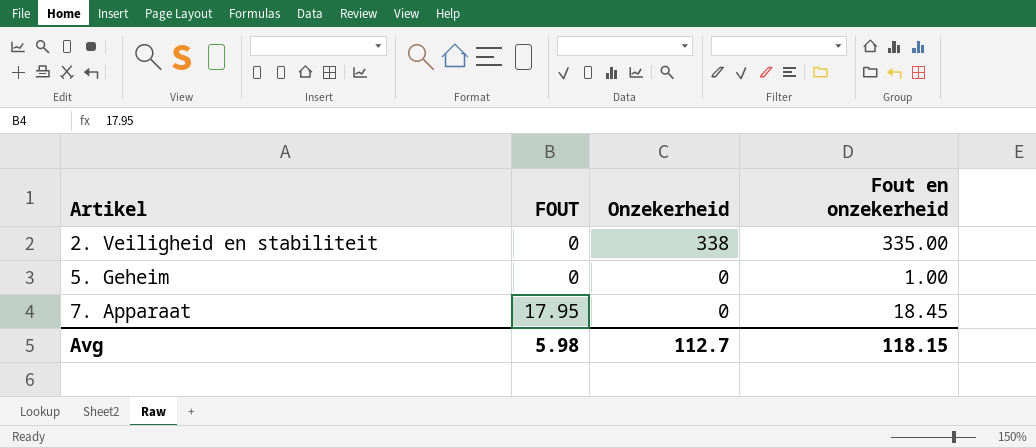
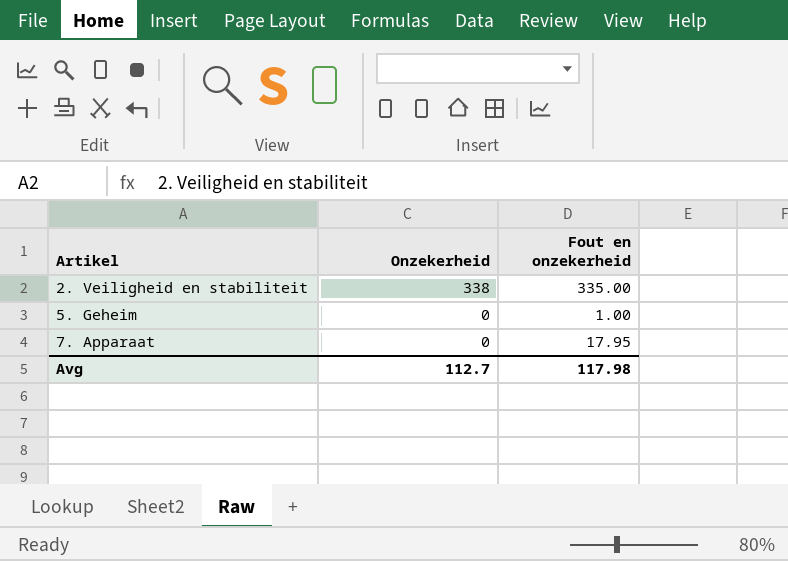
column FOUT | position: 2 -> none
7. Apparaat | Fout en onzekerheid: 18.45 -> 17.95
Avg | Fout en onzekerheid: 118.15 -> 117.98

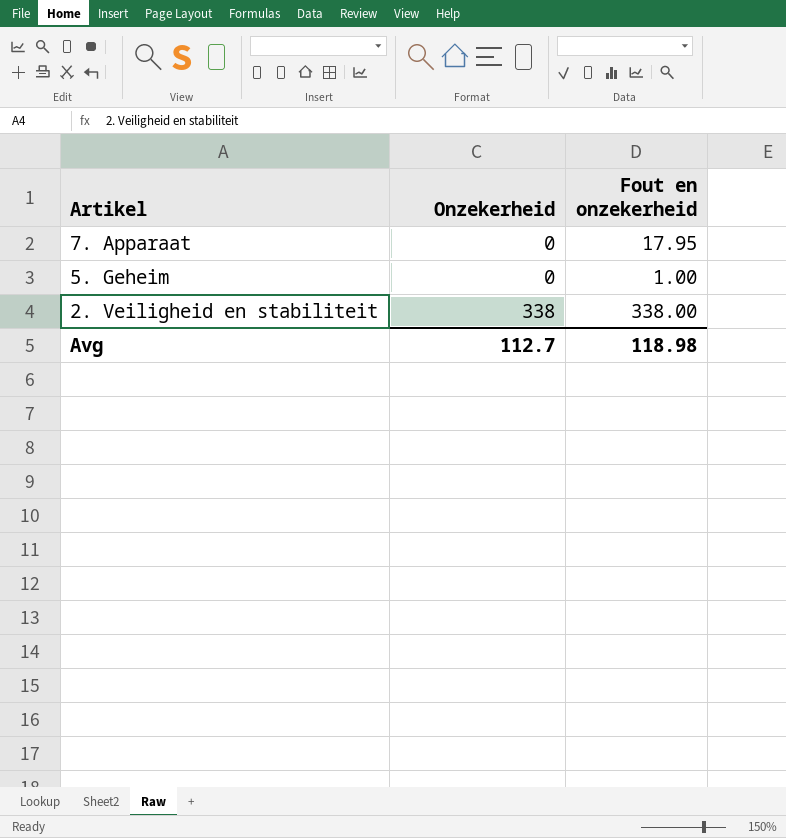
row order: Artikel ascending -> Artikel descending
2. Veiligheid en stabiliteit | Fout en onzekerheid: 335.00 -> 338.00
Avg | Fout en onzekerheid: 117.98 -> 118.98

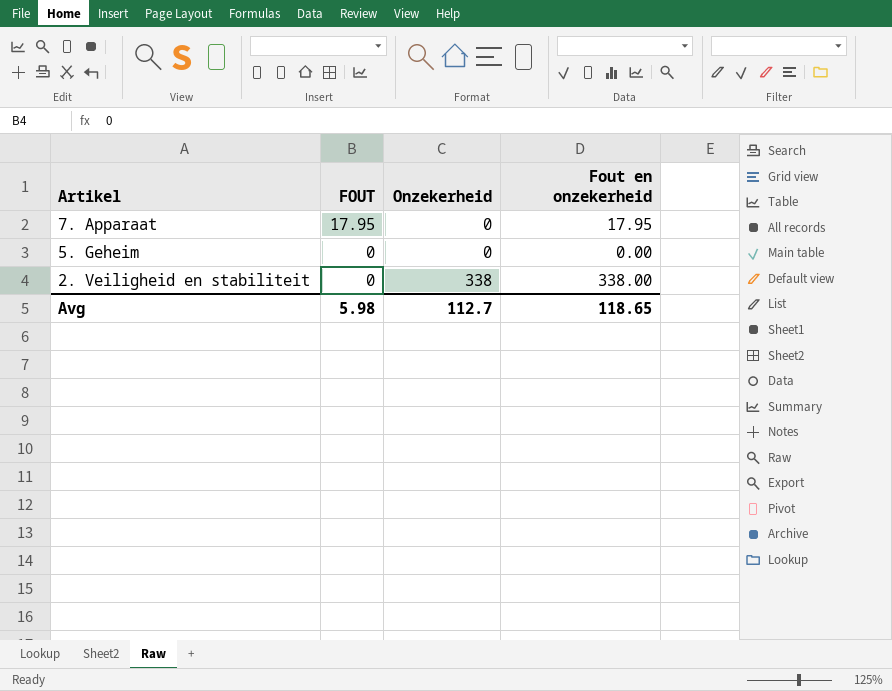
column FOUT | position: none -> 2
5. Geheim | Fout en onzekerheid: 1.00 -> 0.00
Avg | Fout en onzekerheid: 118.98 -> 118.65

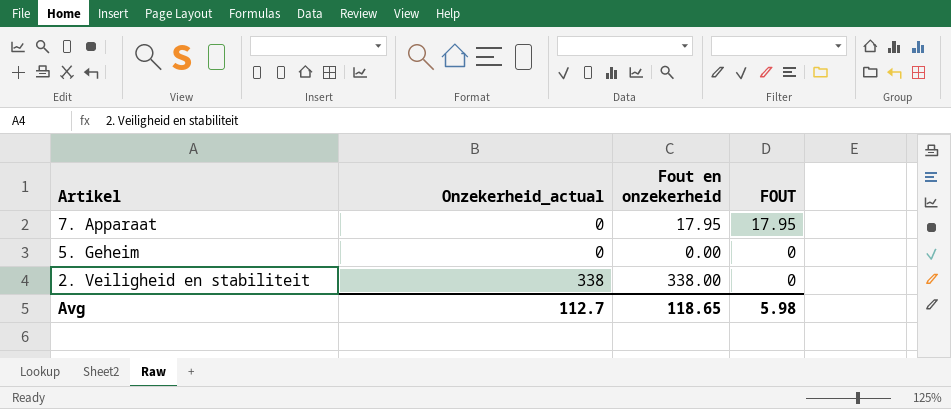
column name: Onzekerheid -> Onzekerheid_actual
column FOUT | position: 2 -> 4

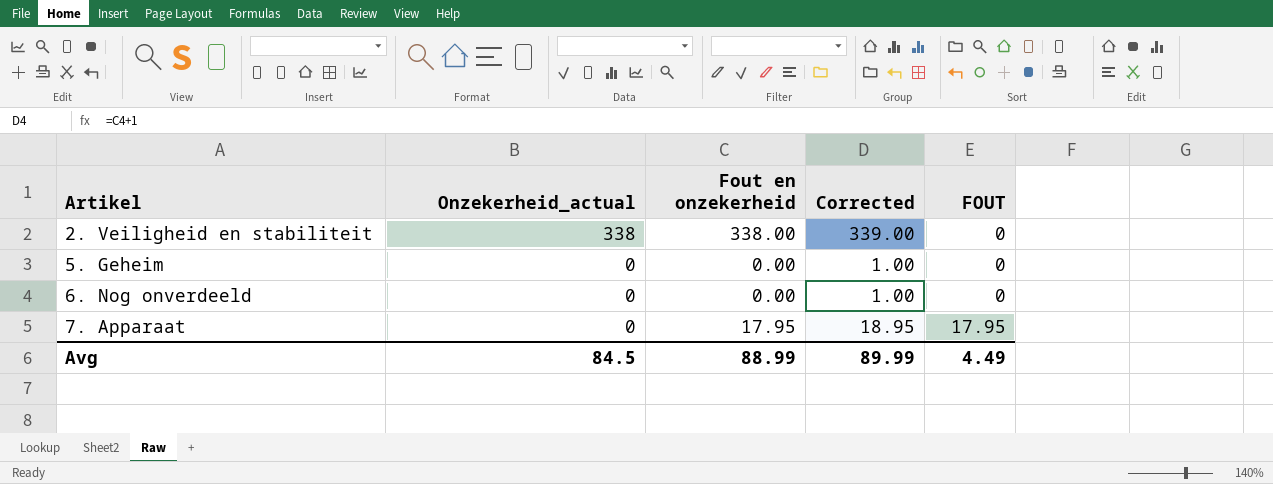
row order: Artikel descending -> Artikel ascending
column Corrected | formula: none -> [Fout en onzekerheid] + 1
row 6. Nog onverdeeld: none -> 0 | 0.00 | 1.00 | 0
Avg | Onzekerheid_actual: 112.7 -> 84.5
Avg | Fout en onzekerheid: 118.65 -> 88.99
Avg | FOUT: 5.98 -> 4.49

